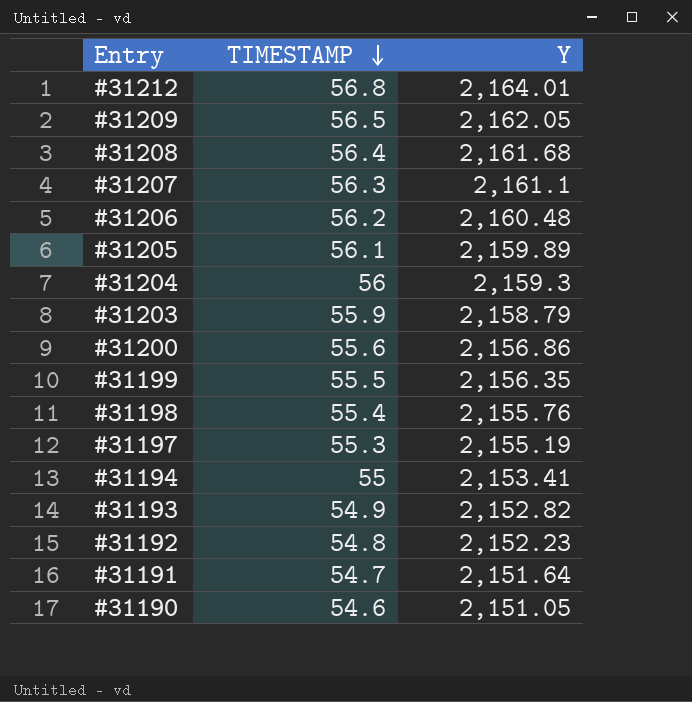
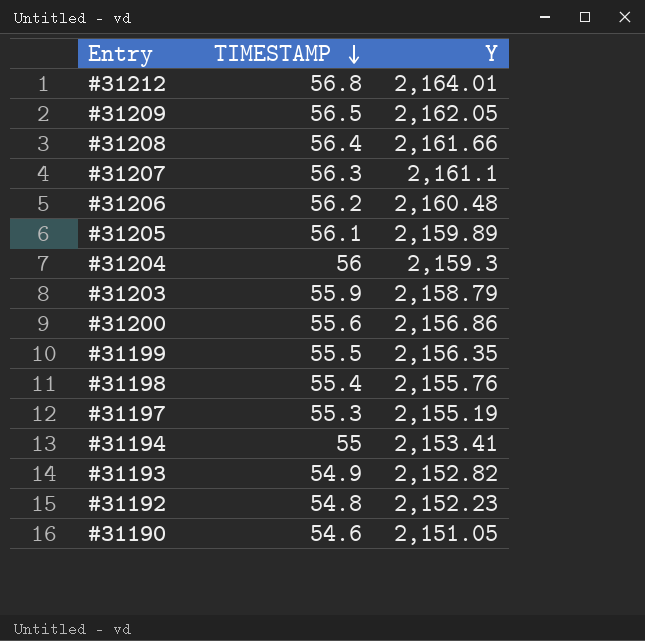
row #31191: 54.7 | 2,151.64 -> none
#31208 | Y: 2,161.68 -> 2,161.66

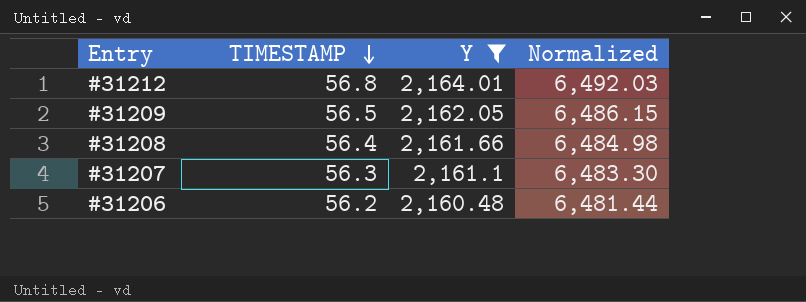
filter: none -> Y >= 2,160.48
column Normalized | formula: none -> [Y] * 3

